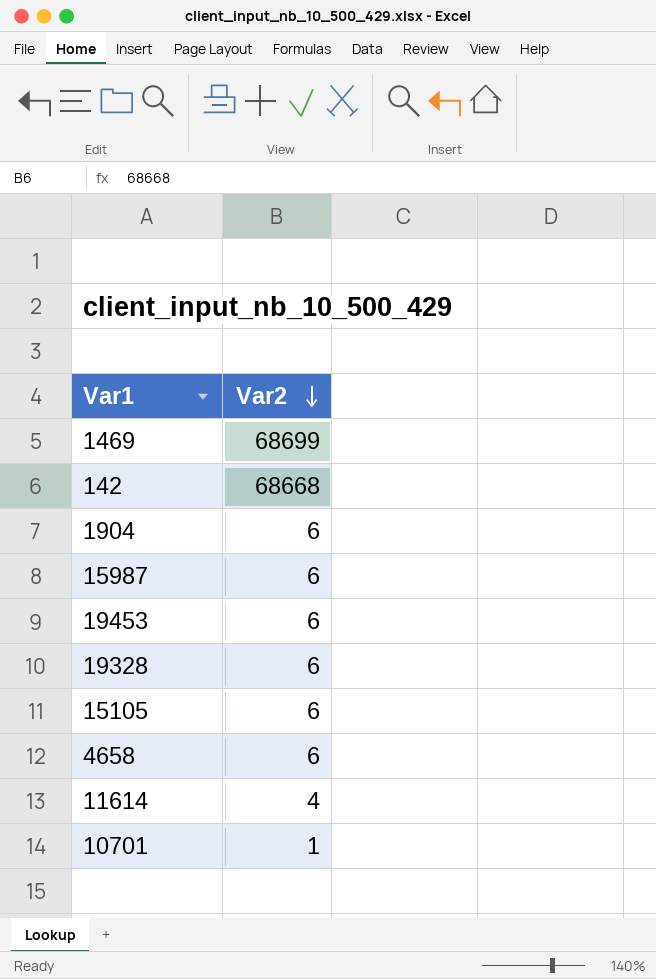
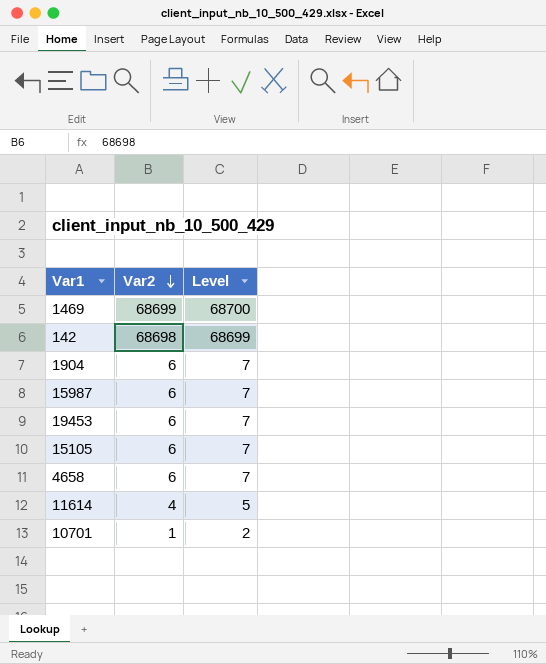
column Level | formula: none -> [Var2] + 1
row 19328: 6 -> none
142 | Var2: 68668 -> 68698

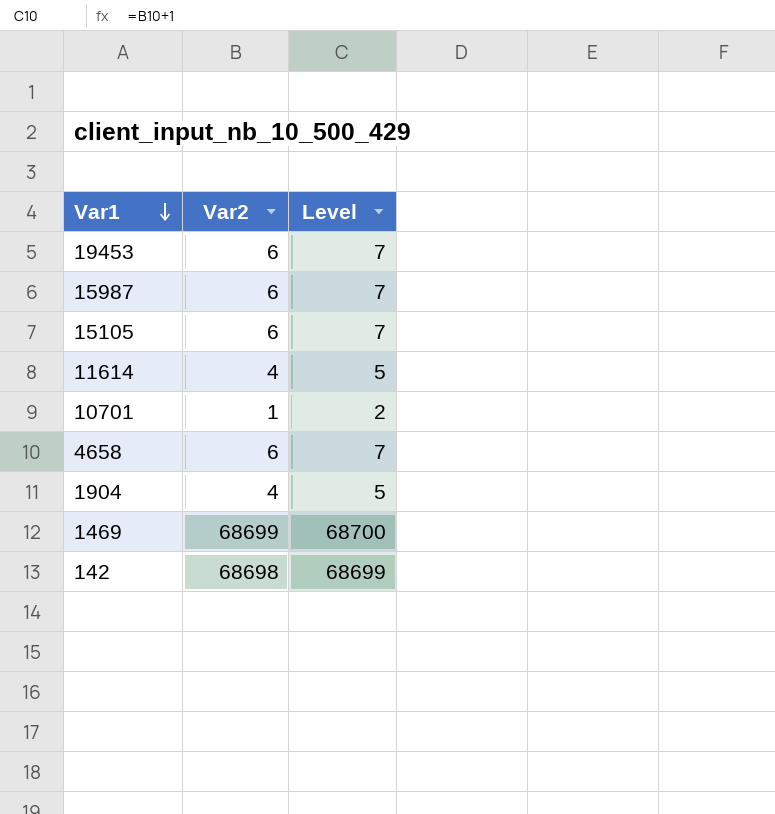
row order: Var2 descending -> Var1 descending
1904 | Var2: 6 -> 4
1904 | Level: 7 -> 5

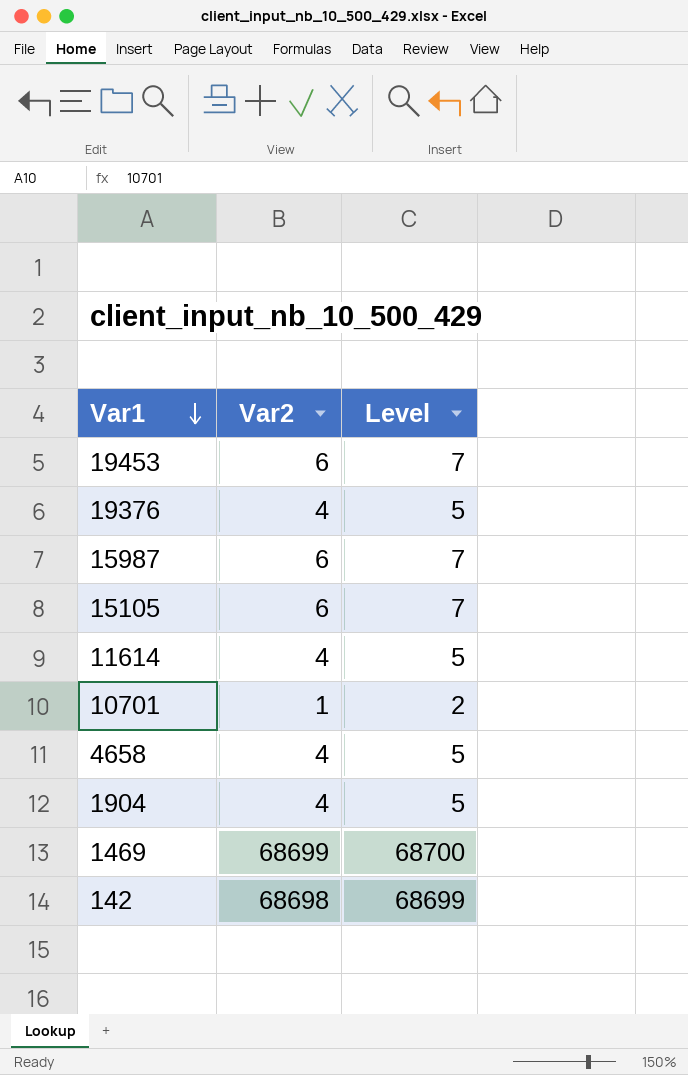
row 19376: none -> 4 | 5
4658 | Var2: 6 -> 4
4658 | Level: 7 -> 5

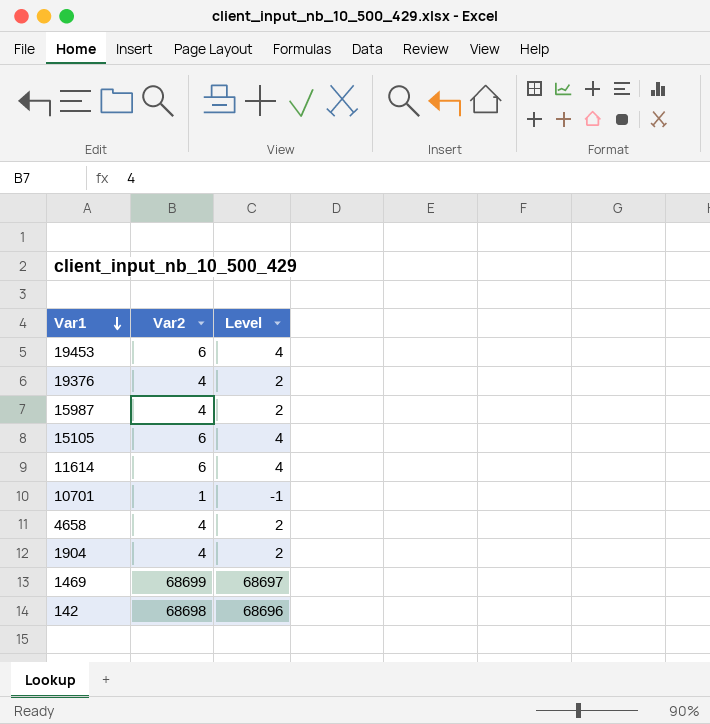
column Level | formula: [Var2] + 1 -> [Var2] - 2
15987 | Var2: 6 -> 4
11614 | Var2: 4 -> 6

